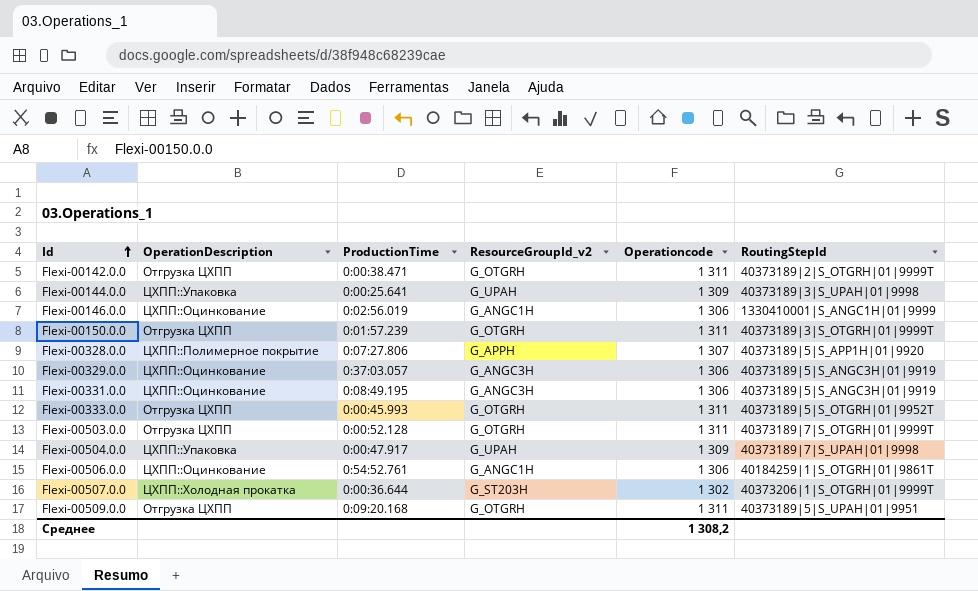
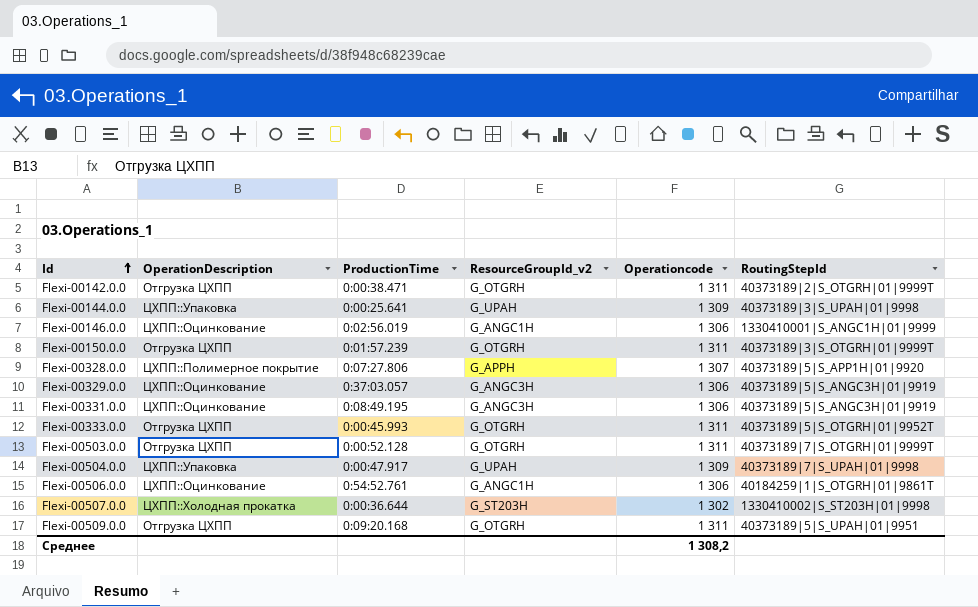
Flexi-00507.0.0 | RoutingStepId: 40373206|1|S_OTGRH|01|9999T -> 1330410002|S_ST203H|01|9998

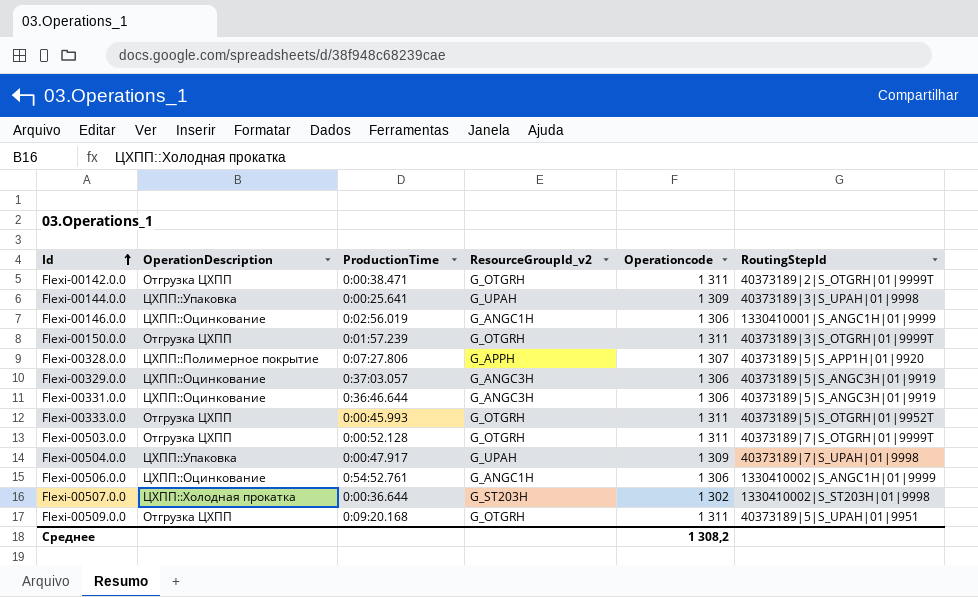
Flexi-00331.0.0 | ProductionTime: 0:08:49.195 -> 0:36:46.644
Flexi-00506.0.0 | RoutingStepId: 40184259|1|S_OTGRH|01|9861T -> 1330410002|S_ANGC1H|01|9999

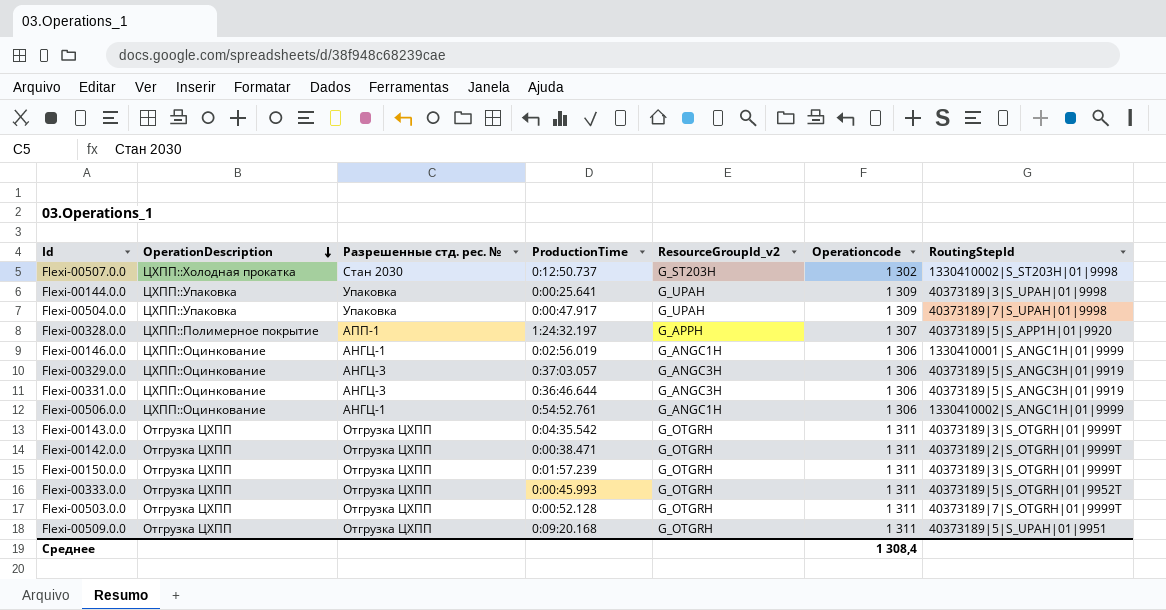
row order: Id ascending -> OperationDescription descending
column Разрешенные стд. рес. № | position: none -> 3
Flexi-00507.0.0 | ProductionTime: 0:00:36.644 -> 0:12:50.737
Flexi-00328.0.0 | ProductionTime: 0:07:27.806 -> 1:24:32.197
row Flexi-00143.0.0: none -> Отгрузка ЦХПП | Отгрузка ЦХПП | 0:04:35.542 | G_OTGRH | 1 311 | 40373189|3|S_OTGRH|01|9999T
Среднее | Operationcode: 1 308,2 -> 1 308,4

